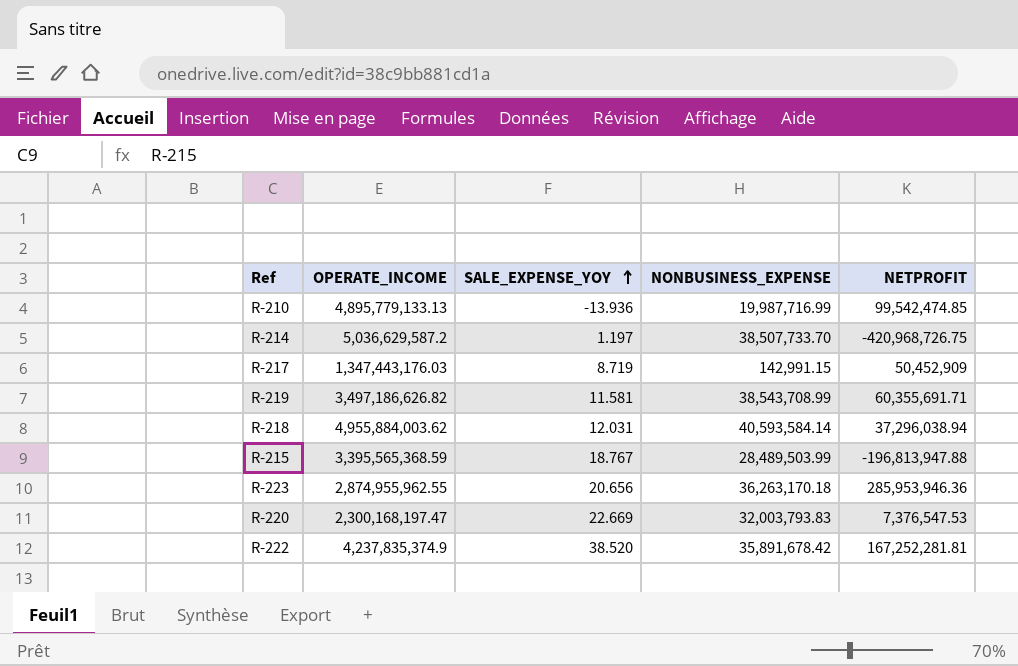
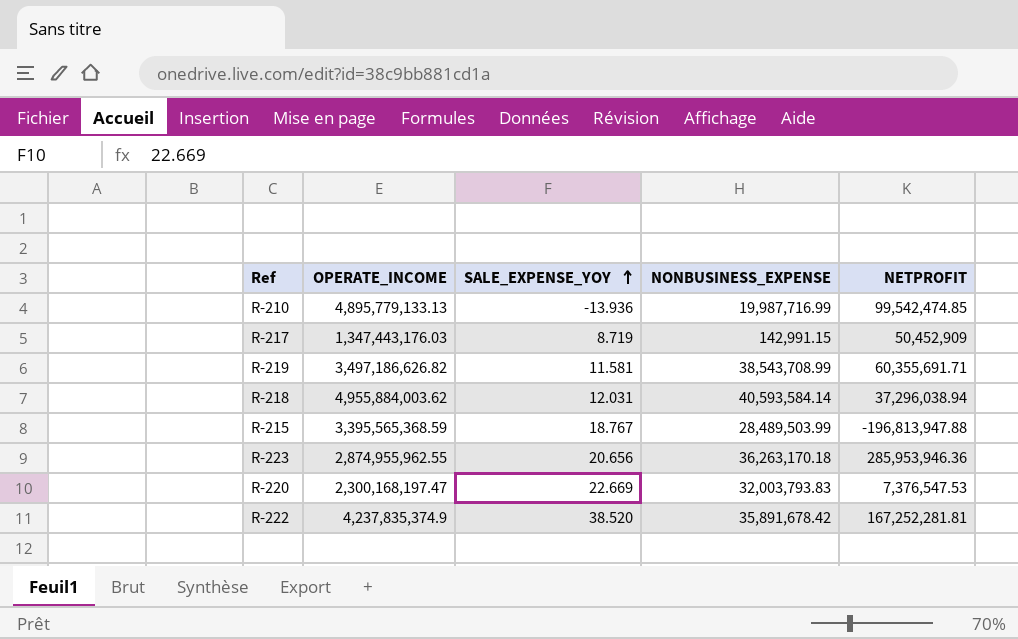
row R-214: 5,036,629,587.2 | 1.197 | 38,507,733.70 | -420,968,726.75 -> none

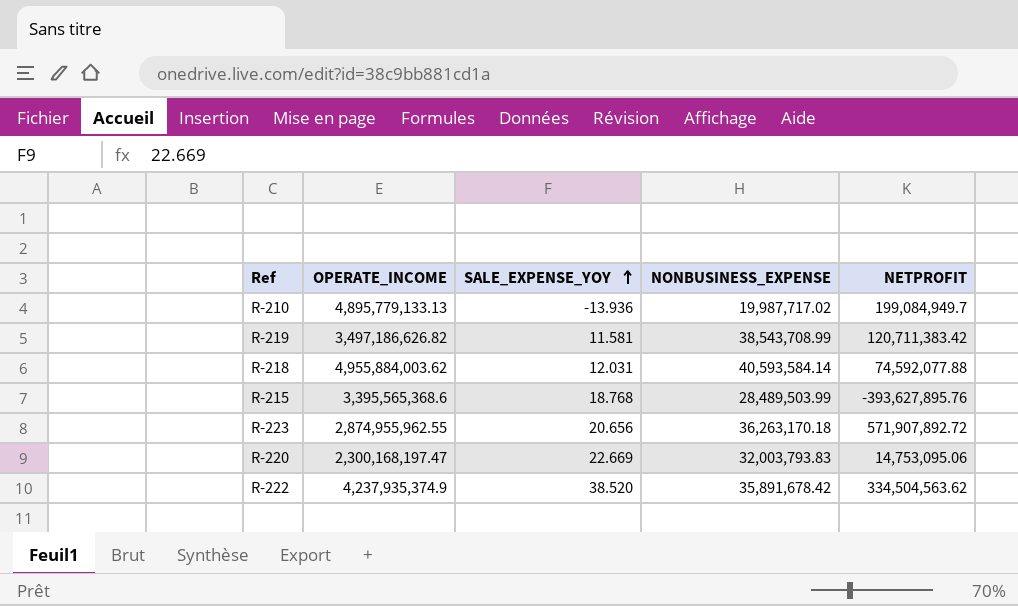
row R-217: 1,347,443,176.03 | 8.719 | 142,991.15 | 50,452,909 -> none
R-210 | NONBUSINESS_EXPENSE: 19,987,716.99 -> 19,987,717.02
R-210 | NETPROFIT: 99,542,474.85 -> 199,084,949.7
R-219 | NETPROFIT: 60,355,691.71 -> 120,711,383.42
R-218 | NETPROFIT: 37,296,038.94 -> 74,592,077.88
R-215 | OPERATE_INCOME: 3,395,565,368.59 -> 3,395,565,368.6
R-215 | SALE_EXPENSE_YOY: 18.767 -> 18.768
R-215 | NETPROFIT: -196,813,947.88 -> -393,627,895.76
R-223 | NETPROFIT: 285,953,946.36 -> 571,907,892.72
R-220 | NETPROFIT: 7,376,547.53 -> 14,753,095.06
R-222 | OPERATE_INCOME: 4,237,835,374.9 -> 4,237,935,374.9
R-222 | NETPROFIT: 167,252,281.81 -> 334,504,563.62

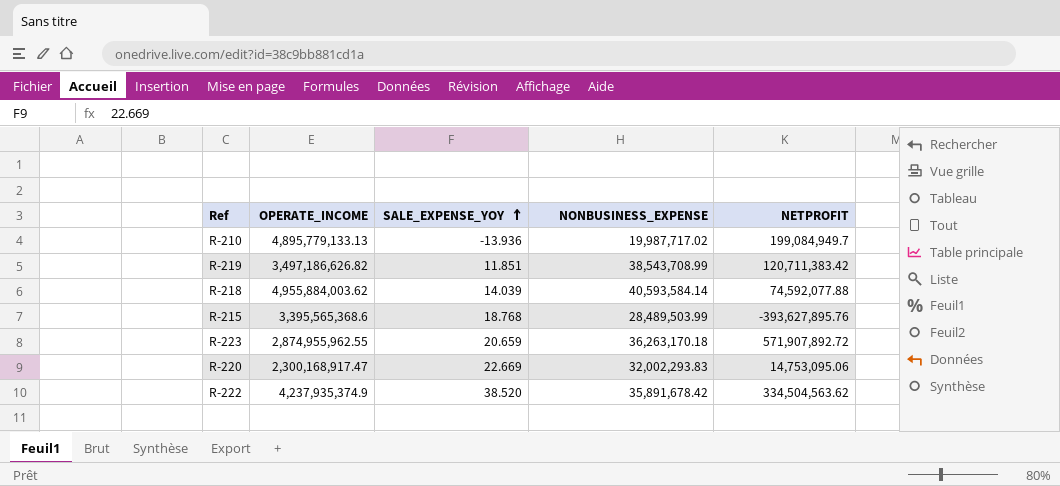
R-219 | SALE_EXPENSE_YOY: 11.581 -> 11.851
R-218 | SALE_EXPENSE_YOY: 12.031 -> 14.039
R-223 | SALE_EXPENSE_YOY: 20.656 -> 20.659
R-220 | OPERATE_INCOME: 2,300,168,197.47 -> 2,300,168,917.47
R-220 | NONBUSINESS_EXPENSE: 32,003,793.83 -> 32,002,293.83

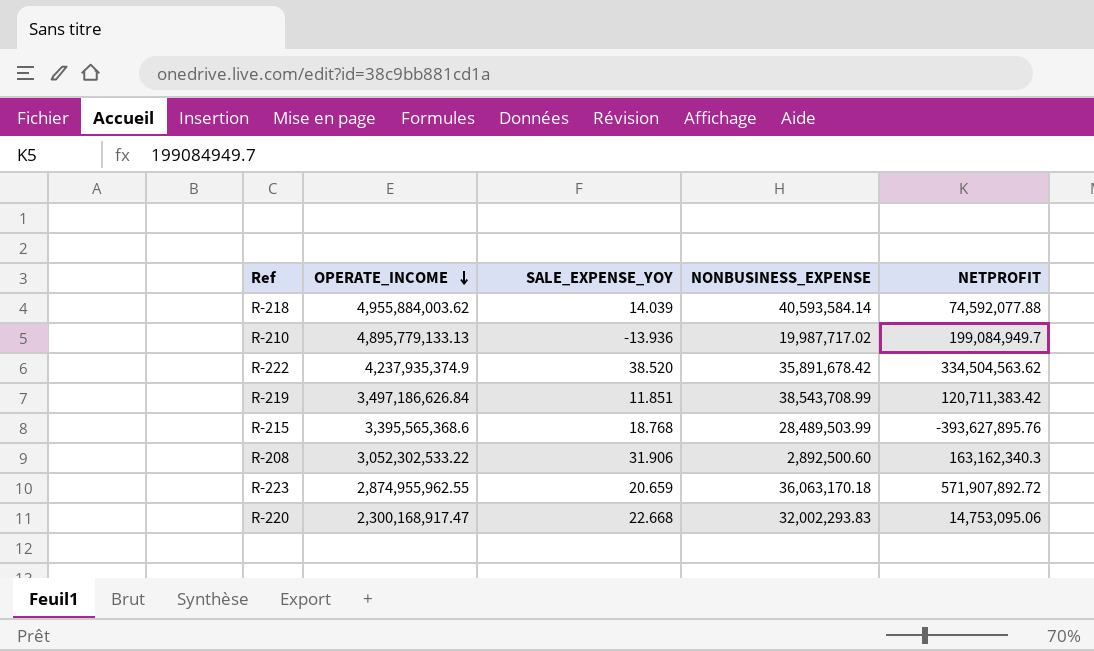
row order: SALE_EXPENSE_YOY ascending -> OPERATE_INCOME descending
R-219 | OPERATE_INCOME: 3,497,186,626.82 -> 3,497,186,626.84
row R-208: none -> 3,052,302,533.22 | 31.906 | 2,892,500.60 | 163,162,340.3
R-223 | NONBUSINESS_EXPENSE: 36,263,170.18 -> 36,063,170.18
R-220 | SALE_EXPENSE_YOY: 22.669 -> 22.668

